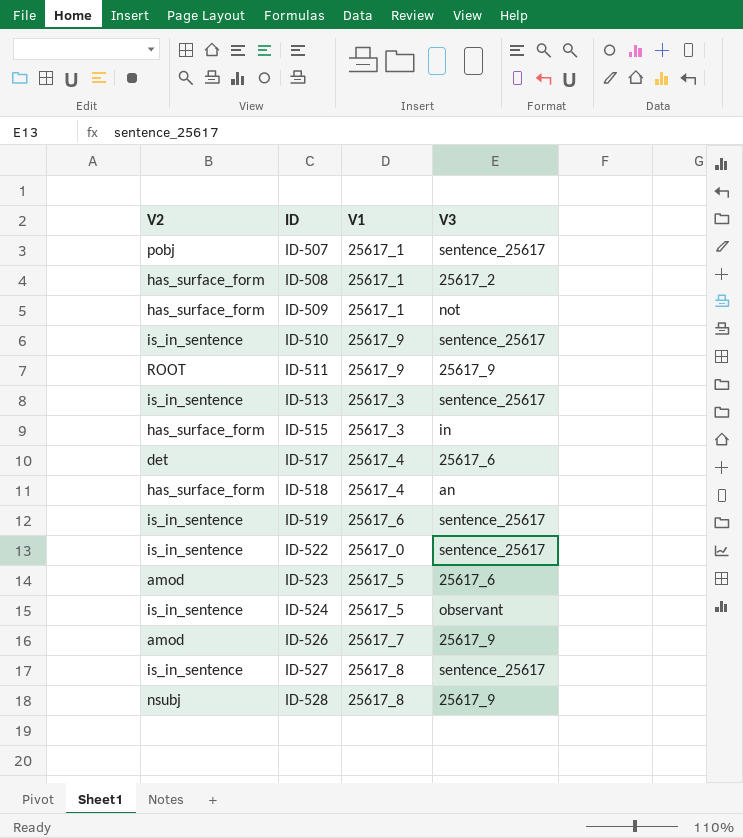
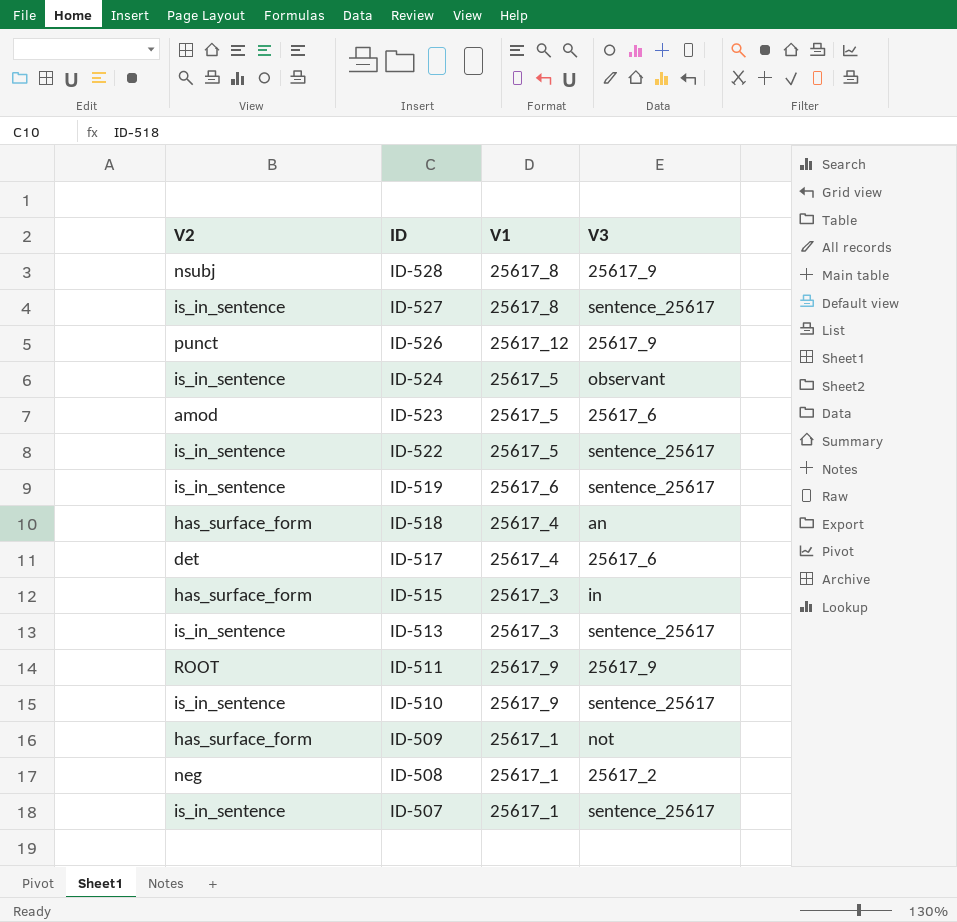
row order: ID ascending -> ID descending
ID-526 | V2: amod -> punct
ID-526 | V1: 25617_7 -> 25617_12
ID-522 | V1: 25617_0 -> 25617_5
ID-508 | V2: has_surface_form -> neg
ID-507 | V2: pobj -> is_in_sentence

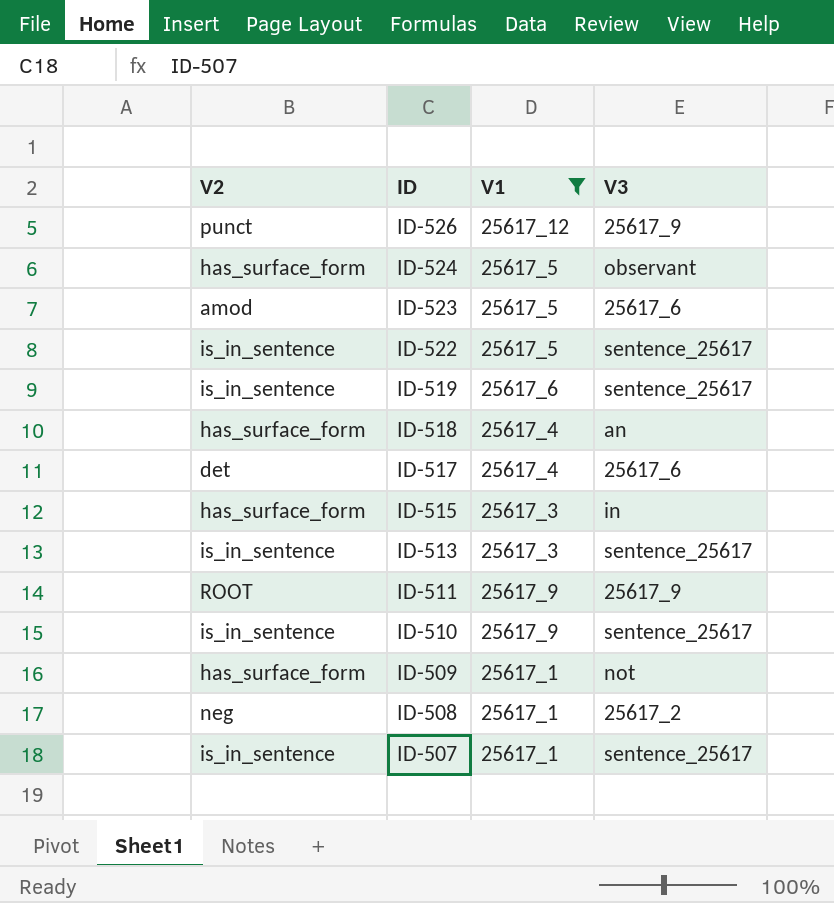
filter: none -> V1 != 25617_8
ID-524 | V2: is_in_sentence -> has_surface_form

